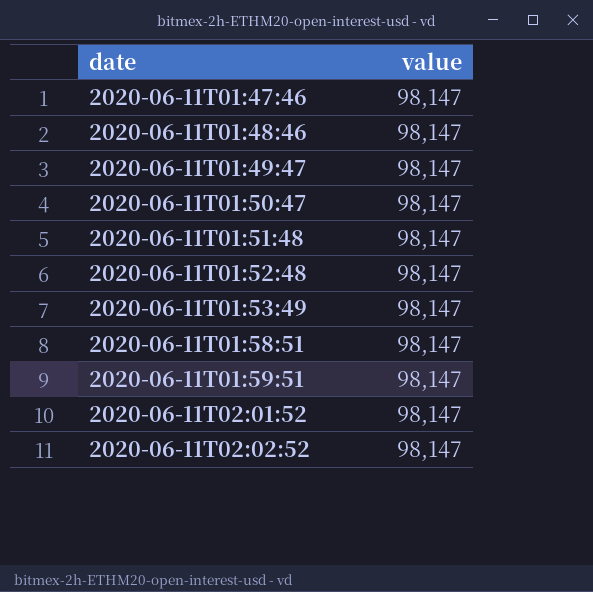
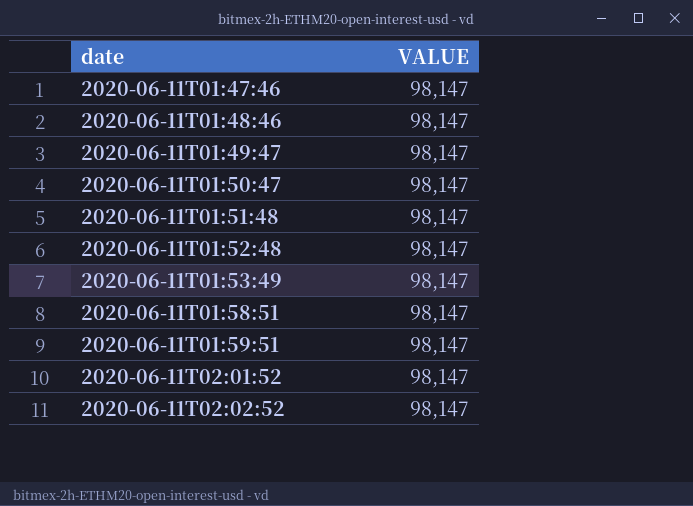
column name: value -> VALUE

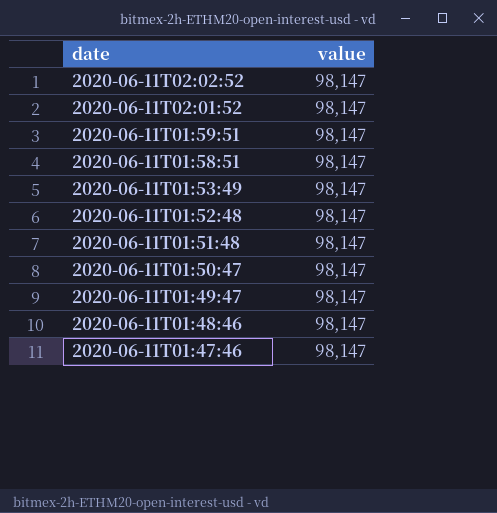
row order: date ascending -> date descending
column name: VALUE -> value

